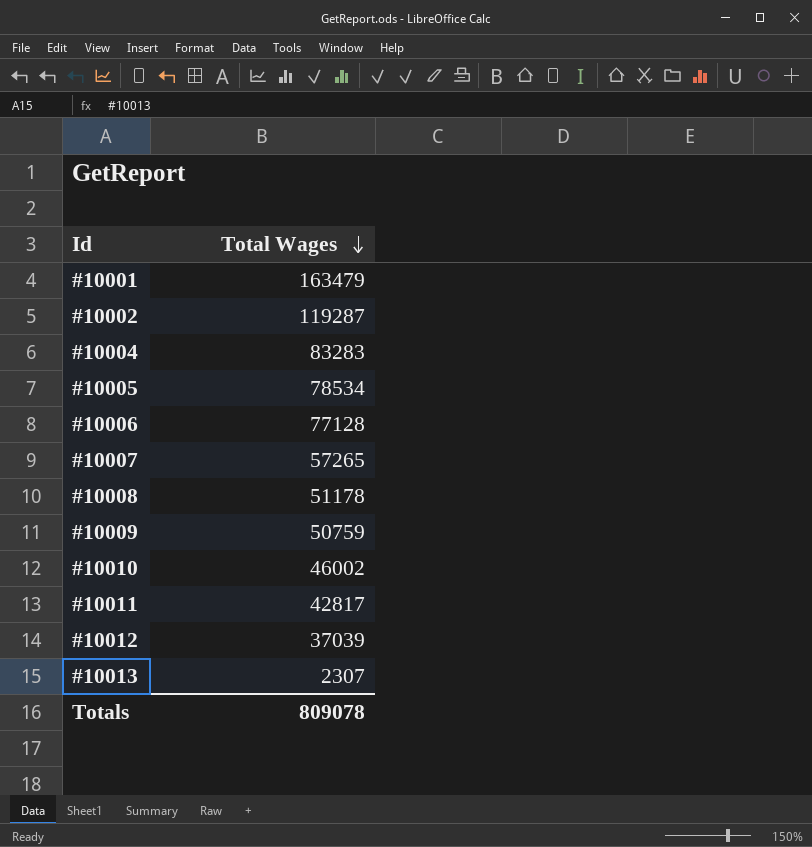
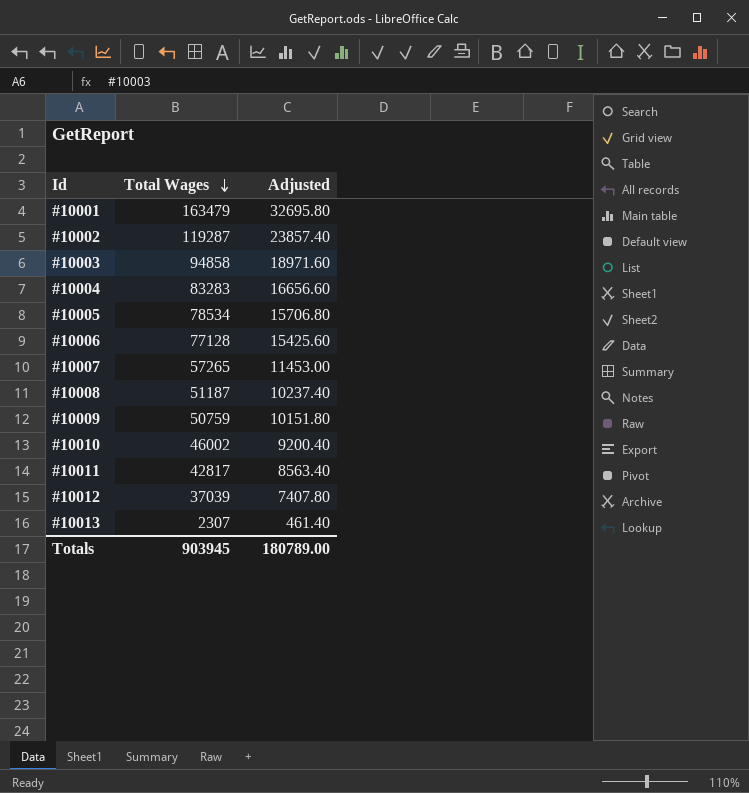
column Adjusted | formula: none -> [Total Wages] * 0.2
row #10003: none -> 94858 | 18971.60
#10008 | Total Wages: 51178 -> 51187
Totals | Total Wages: 809078 -> 903945

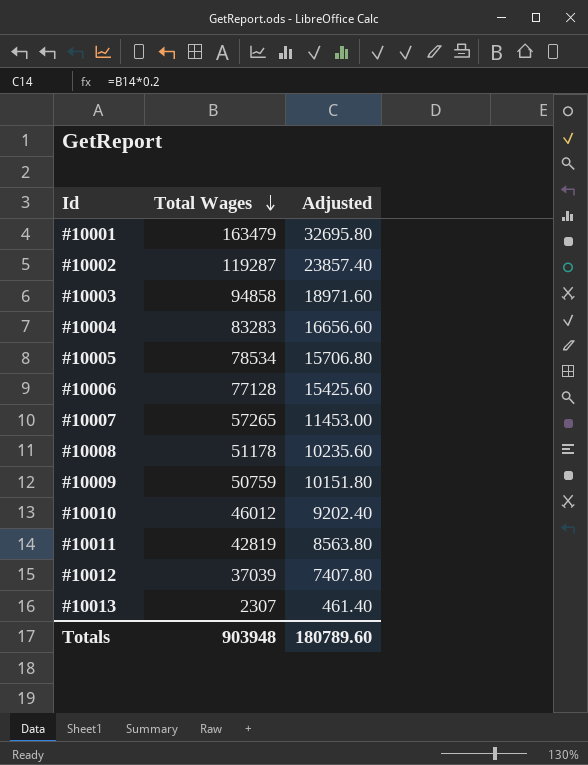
#10008 | Total Wages: 51187 -> 51178
#10008 | Adjusted: 10237.40 -> 10235.60
#10010 | Total Wages: 46002 -> 46012
#10010 | Adjusted: 9200.40 -> 9202.40
#10011 | Total Wages: 42817 -> 42819
#10011 | Adjusted: 8563.40 -> 8563.80
Totals | Total Wages: 903945 -> 903948
Totals | Adjusted: 180789.00 -> 180789.60

